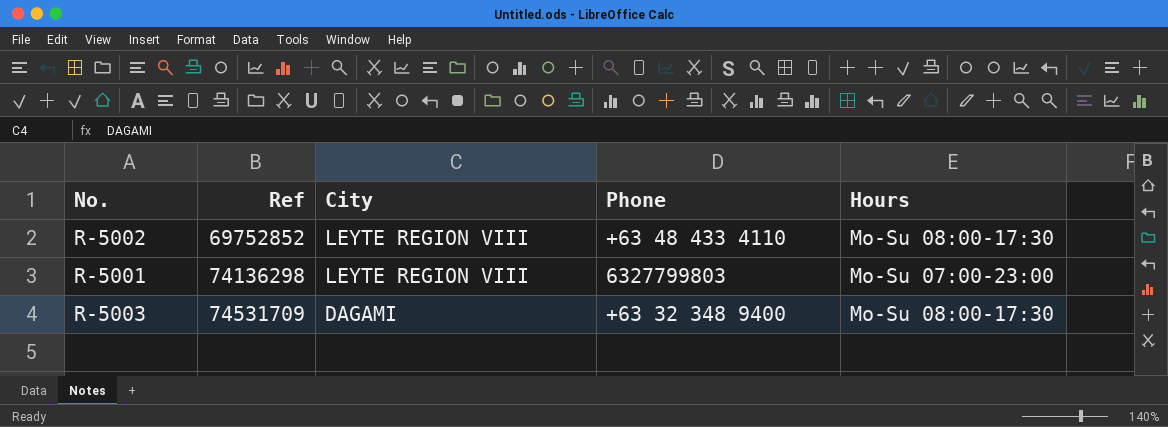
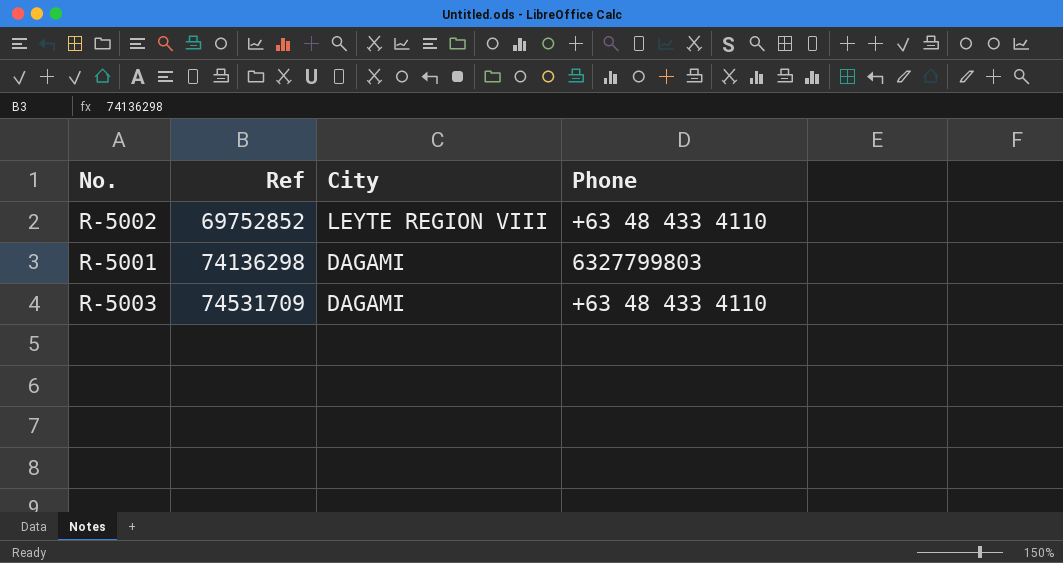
column Hours | position: 5 -> none
R-5001 | City: LEYTE REGION VIII -> DAGAMI
R-5003 | Phone: +63 32 348 9400 -> +63 48 433 4110

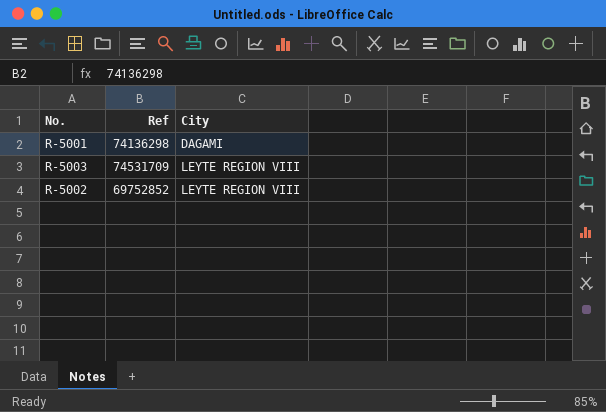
row order: Ref ascending -> City ascending
column Phone | position: 4 -> none
R-5003 | City: DAGAMI -> LEYTE REGION VIII

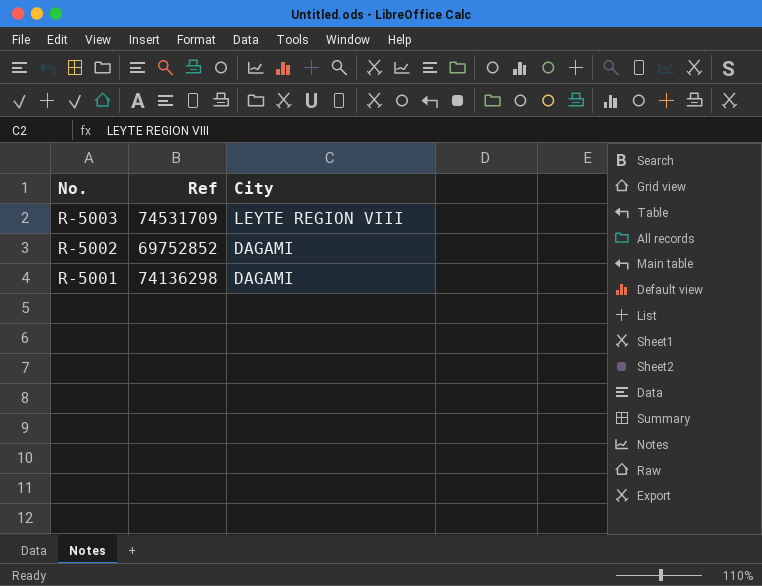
row order: City ascending -> No. descending
R-5002 | City: LEYTE REGION VIII -> DAGAMI

